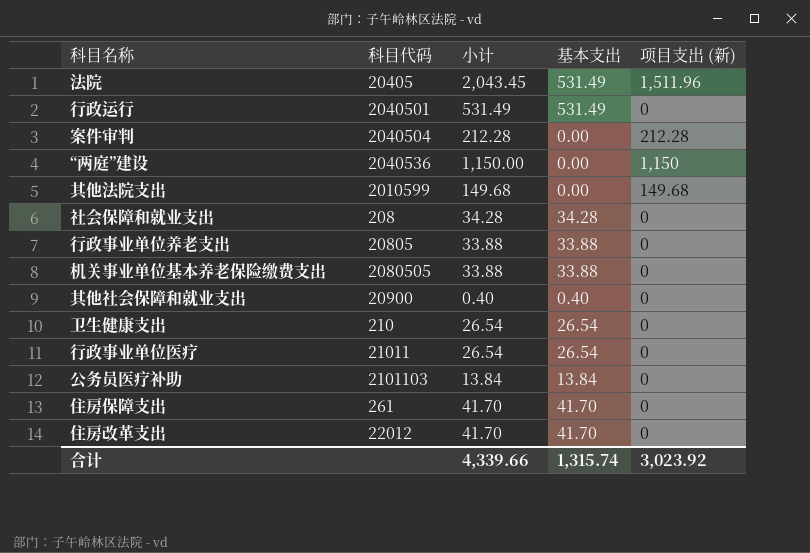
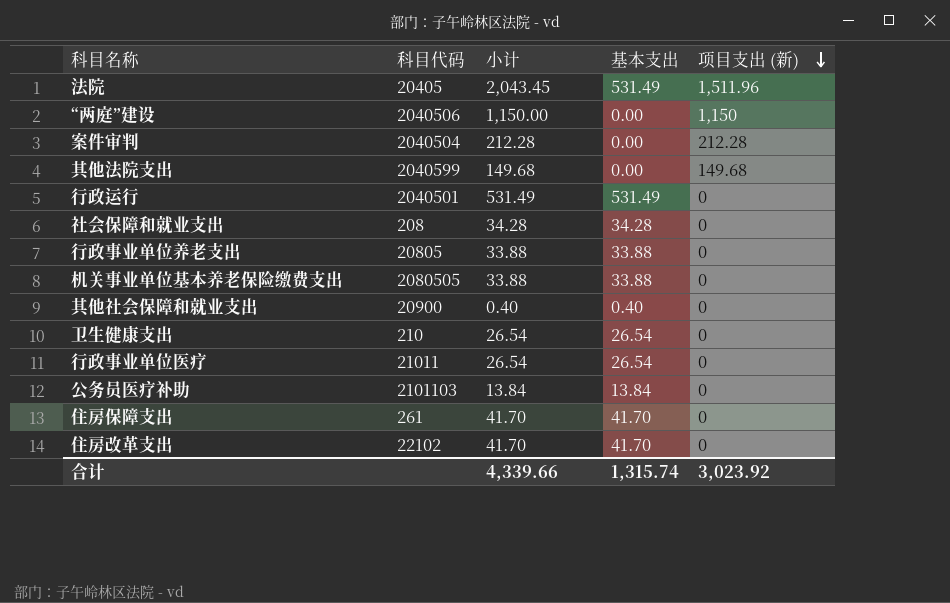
row order: none -> 项目支出 (新) descending
“两庭”建设 | 科目代码: 2040536 -> 2040506
其他法院支出 | 科目代码: 2010599 -> 2040599
住房改革支出 | 科目代码: 22012 -> 22102

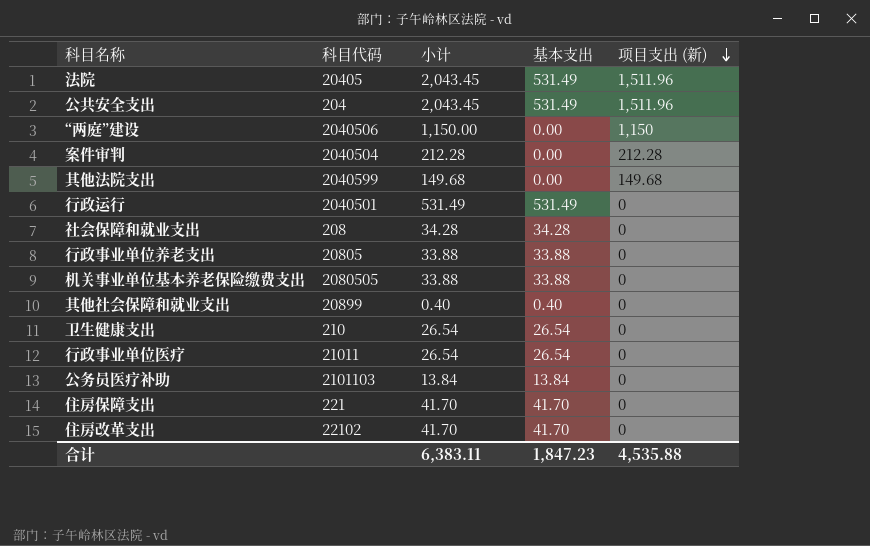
row 公共安全支出: none -> 204 | 2,043.45 | 531.49 | 1,511.96
其他社会保障和就业支出 | 科目代码: 20900 -> 20899
住房保障支出 | 科目代码: 261 -> 221
合计 | 小计: 4,339.66 -> 6,383.11
合计 | 基本支出: 1,315.74 -> 1,847.23
合计 | 项目支出 (新): 3,023.92 -> 4,535.88

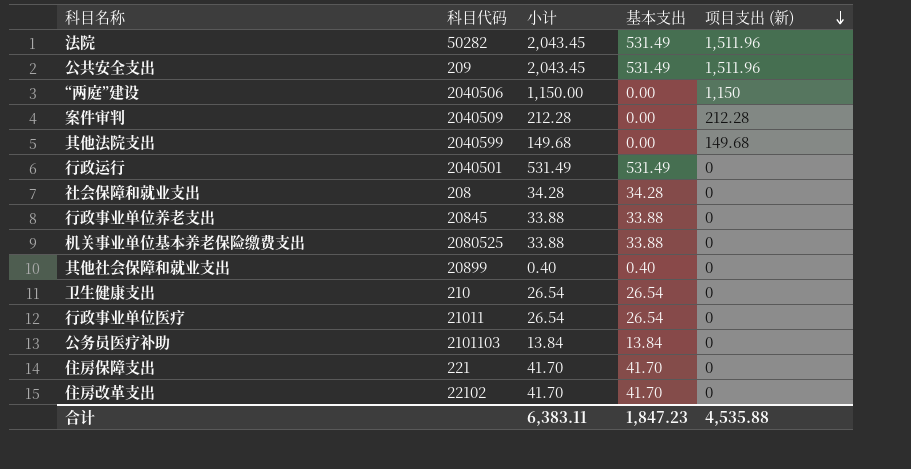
法院 | 科目代码: 20405 -> 50282
公共安全支出 | 科目代码: 204 -> 209
案件审判 | 科目代码: 2040504 -> 2040509
行政事业单位养老支出 | 科目代码: 20805 -> 20845
机关事业单位基本养老保险缴费支出 | 科目代码: 2080505 -> 2080525

